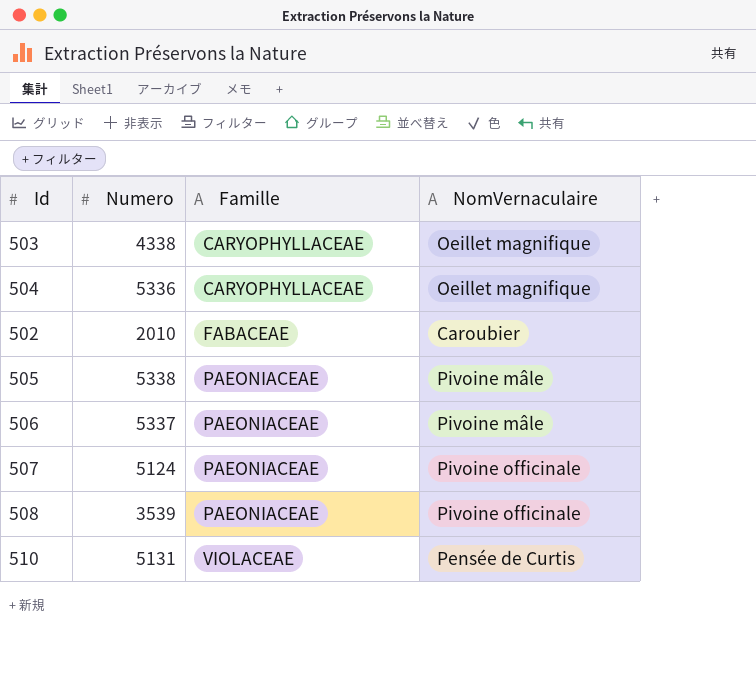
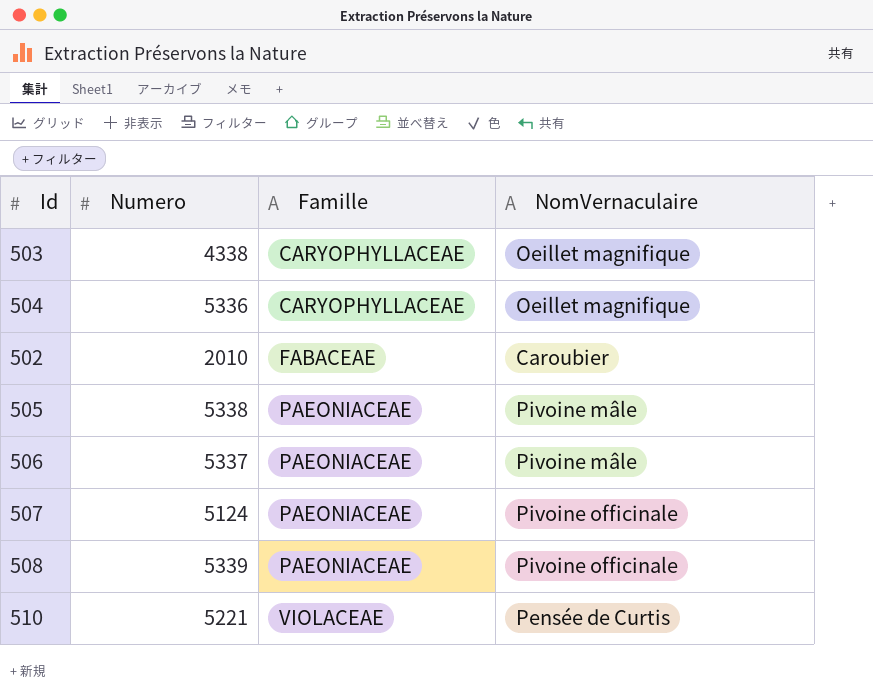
508 | Numero: 3539 -> 5339
510 | Numero: 5131 -> 5221

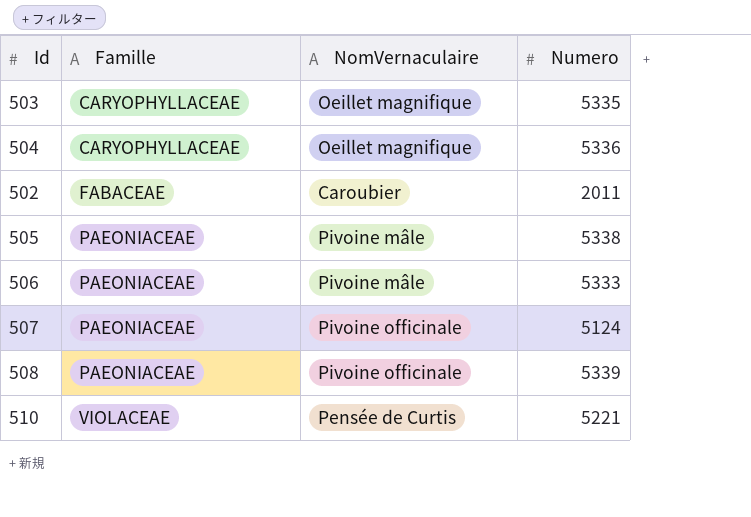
column Numero | position: 2 -> 4
503 | Numero: 4338 -> 5335
502 | Numero: 2010 -> 2011
506 | Numero: 5337 -> 5333

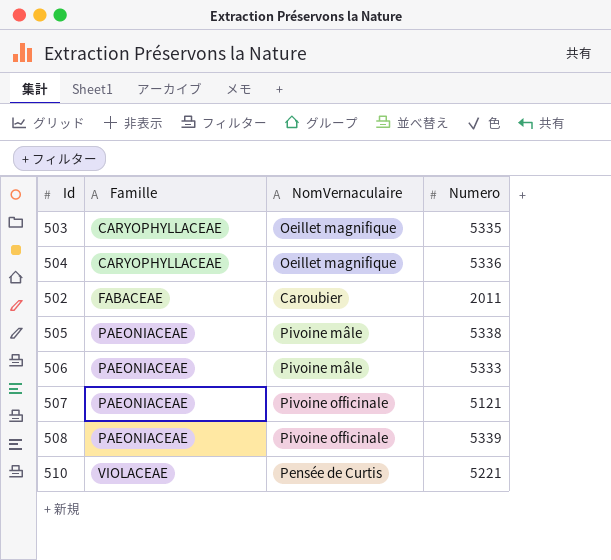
507 | Numero: 5124 -> 5121

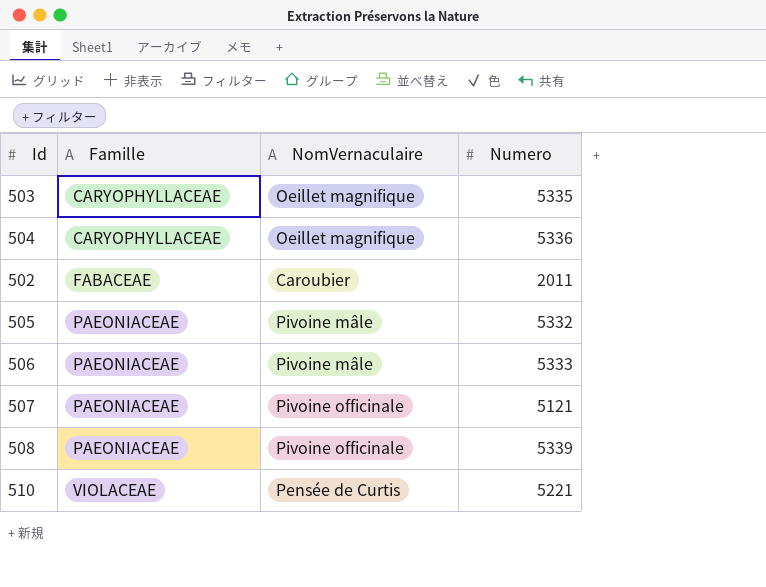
505 | Numero: 5338 -> 5332

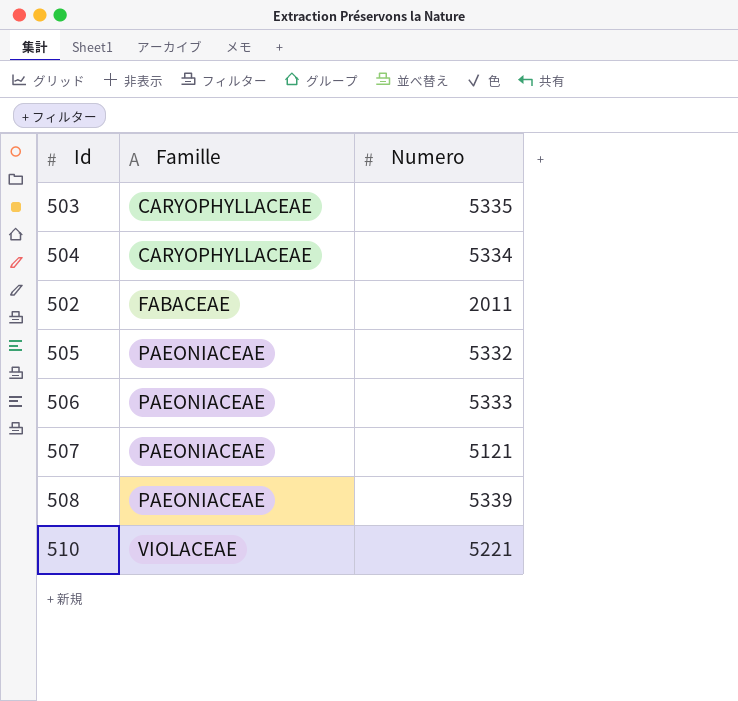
column NomVernaculaire | position: 3 -> none
504 | Numero: 5336 -> 5334

